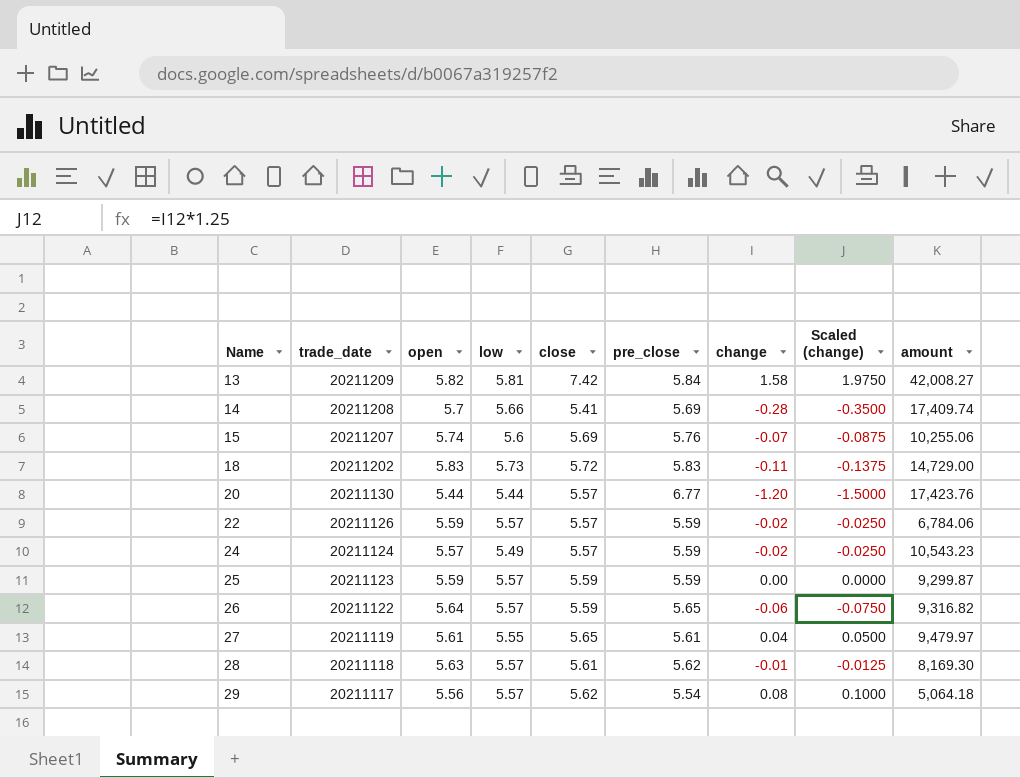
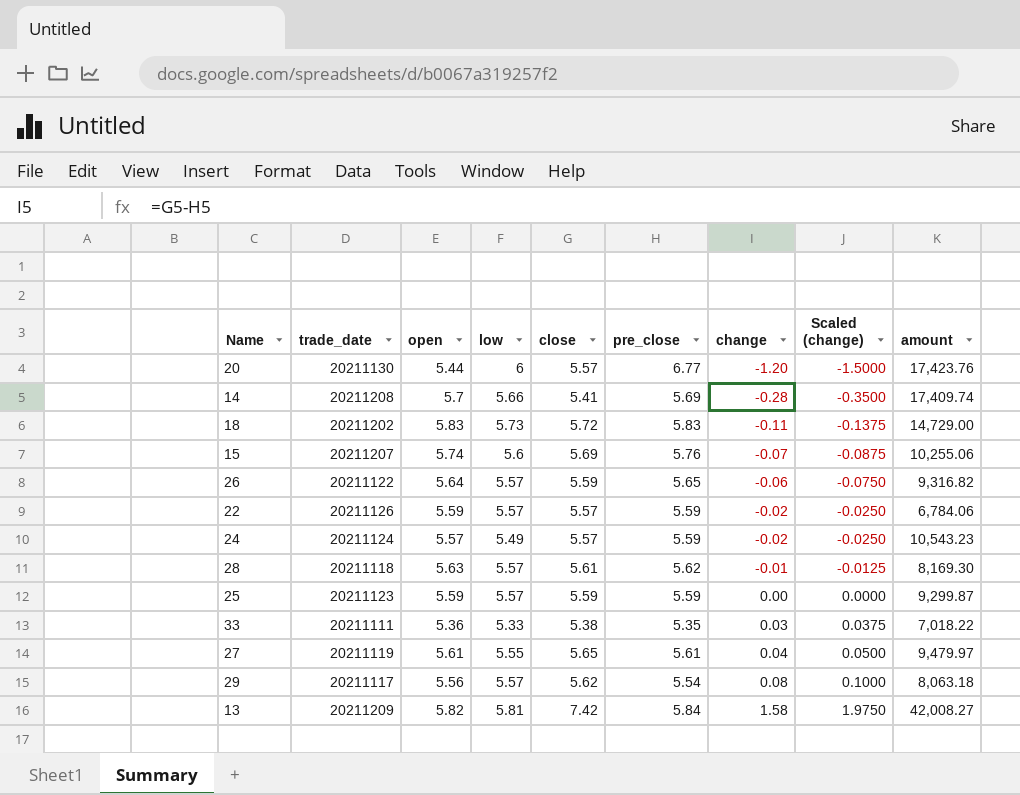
row order: Name ascending -> change ascending
20 | low: 5.44 -> 6
row 33: none -> 20211111 | 5.36 | 5.33 | 5.38 | 5.35 | 0.03 | 0.0375 | 7,018.22
29 | amount: 5,064.18 -> 8,063.18

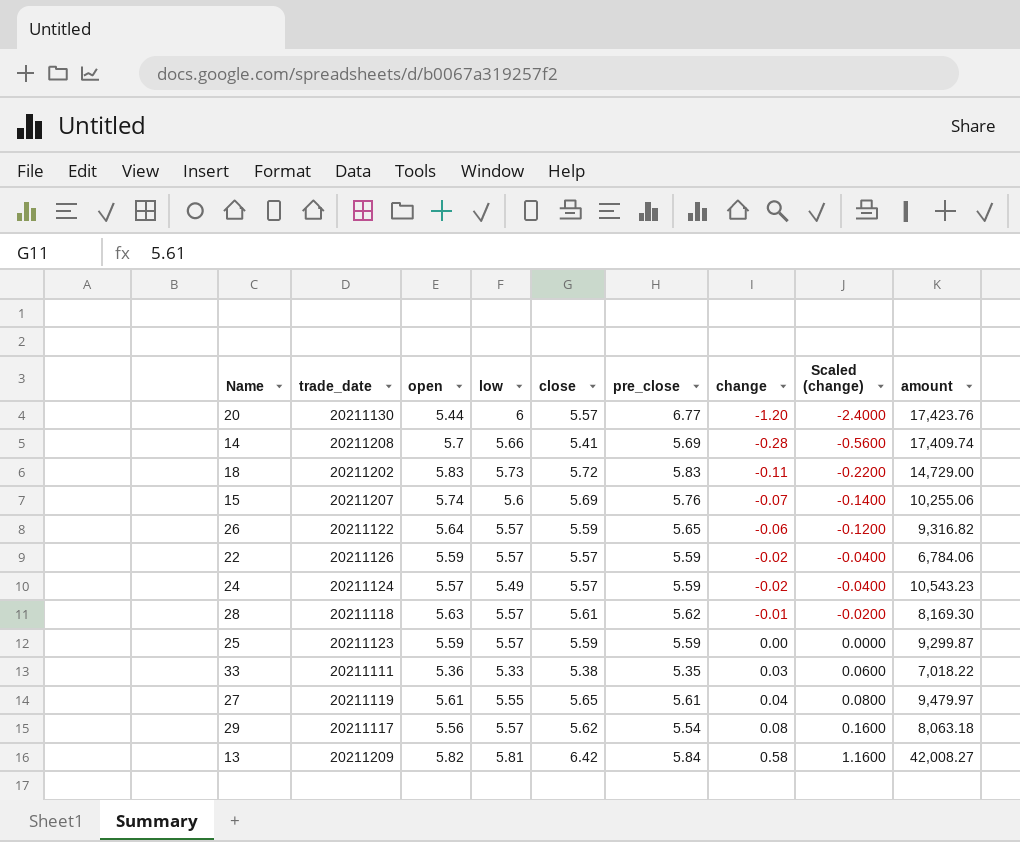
column Scaled (change) | formula: [change] * 1.25 -> [change] * 2
13 | close: 7.42 -> 6.42
13 | change: 1.58 -> 0.58

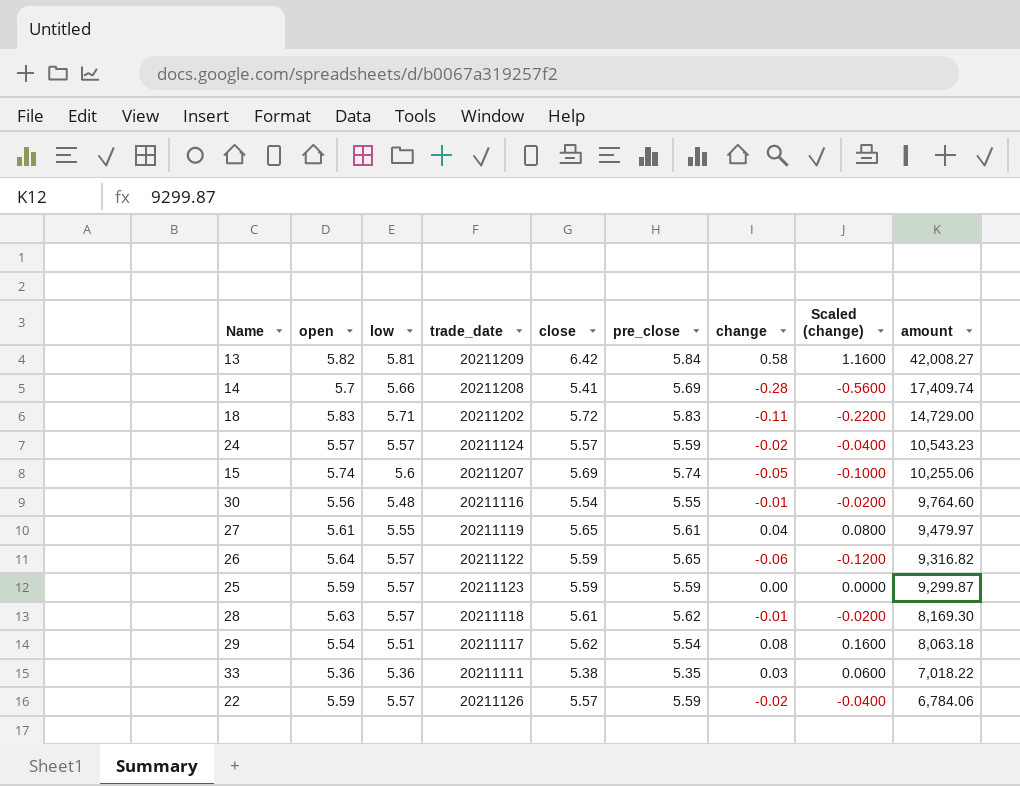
row order: change ascending -> amount descending
column trade_date | position: 2 -> 4
row 20: 20211130 | 5.44 | 6 | 5.57 | 6.77 | -1.20 | -2.4000 | 17,423.76 -> none
18 | low: 5.73 -> 5.71
24 | low: 5.49 -> 5.57
15 | pre_close: 5.76 -> 5.74
15 | change: -0.07 -> -0.05
15 | Scaled (change): -0.1400 -> -0.1000
row 30: none -> 5.56 | 5.48 | 20211116 | 5.54 | 5.55 | -0.01 | -0.0200 | 9,764.60
29 | open: 5.56 -> 5.54
29 | low: 5.57 -> 5.51
33 | low: 5.33 -> 5.36

